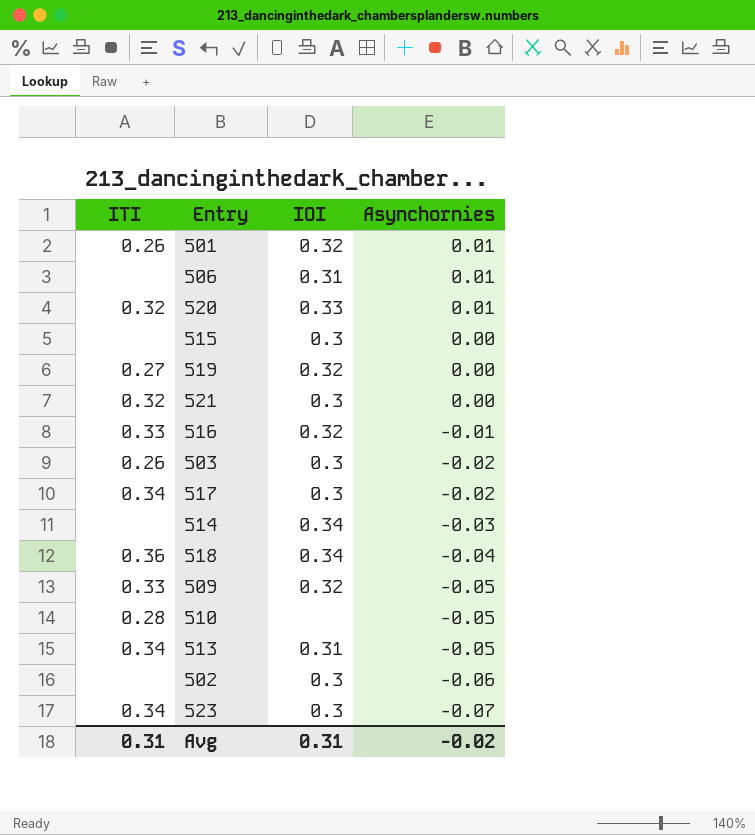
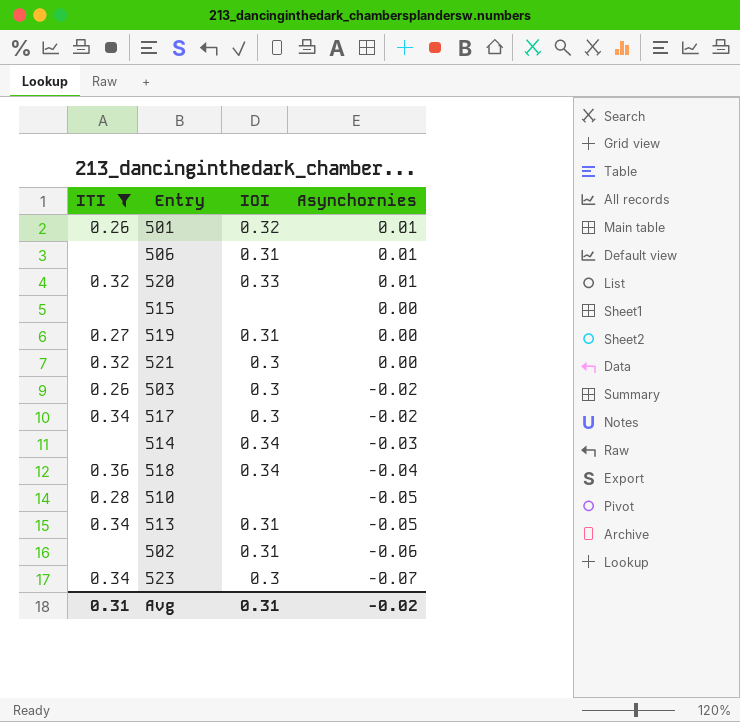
filter: none -> ITI != 0.33
515 | IOI: 0.3 -> none
519 | IOI: 0.32 -> 0.31
502 | IOI: 0.3 -> 0.31

